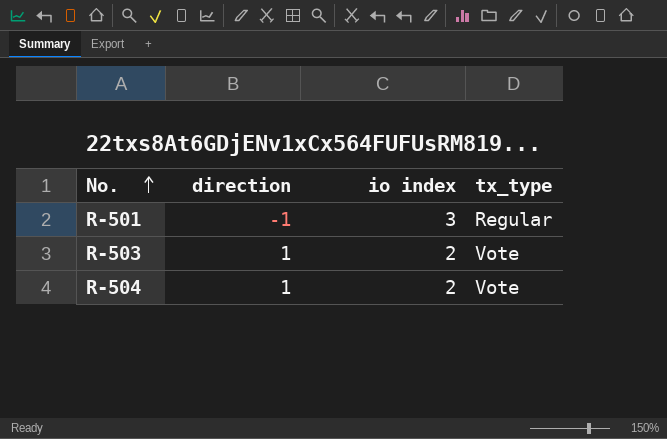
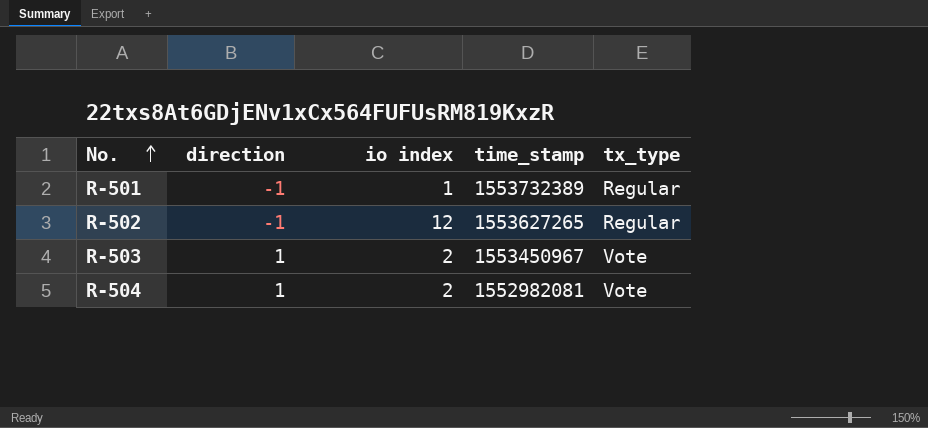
column time_stamp | position: none -> 4
R-501 | io index: 3 -> 1
row R-502: none -> -1 | 12 | 1553627265 | Regular

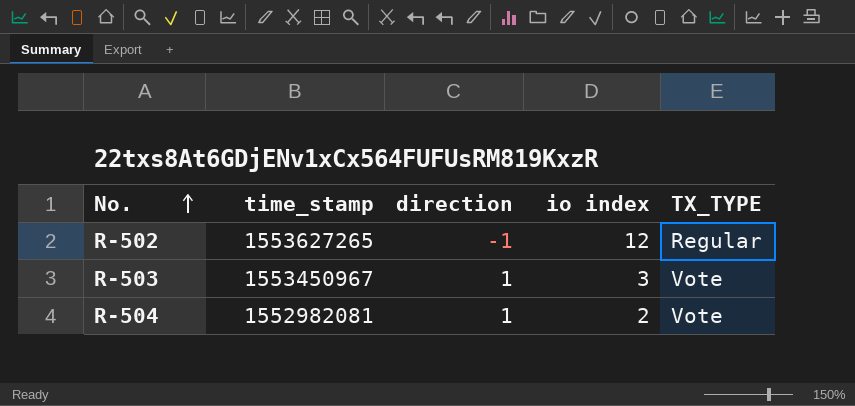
column time_stamp | position: 4 -> 2
column name: tx_type -> TX_TYPE
row R-501: -1 | 1 | 1553732389 | Regular -> none
R-503 | io index: 2 -> 3

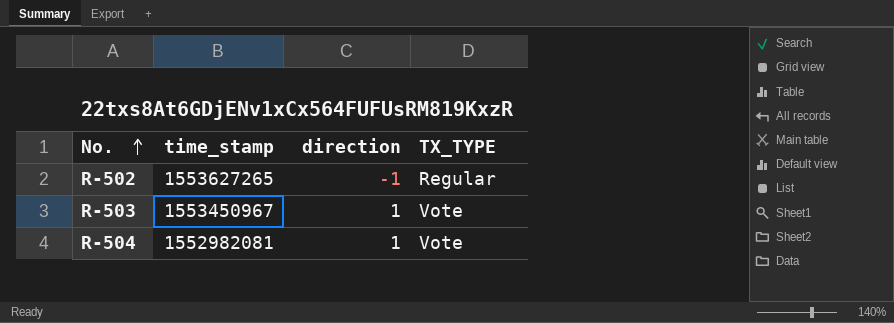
column io index | position: 4 -> none

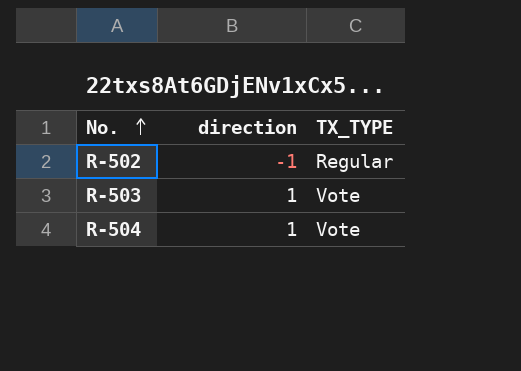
column time_stamp | position: 2 -> none

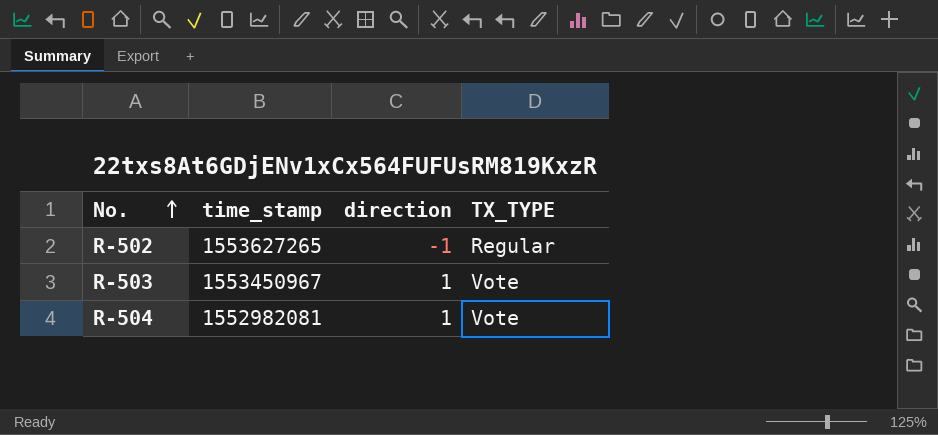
column time_stamp | position: none -> 2

